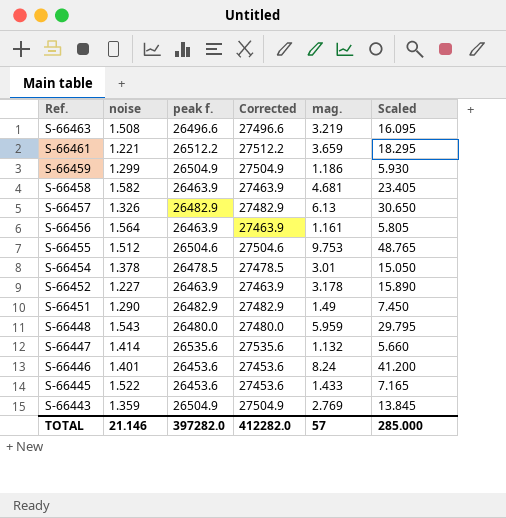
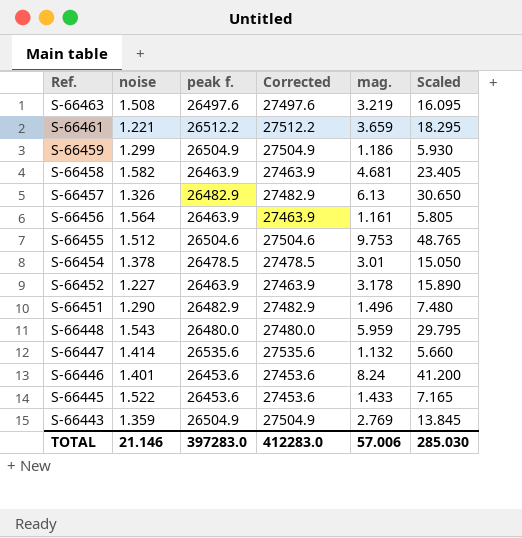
S-66463 | peak f.: 26496.6 -> 26497.6
S-66463 | Corrected: 27496.6 -> 27497.6
S-66451 | mag.: 1.49 -> 1.496
S-66451 | Scaled: 7.450 -> 7.480
TOTAL | peak f.: 397282.0 -> 397283.0
TOTAL | Corrected: 412282.0 -> 412283.0
TOTAL | mag.: 57 -> 57.006
TOTAL | Scaled: 285.000 -> 285.030

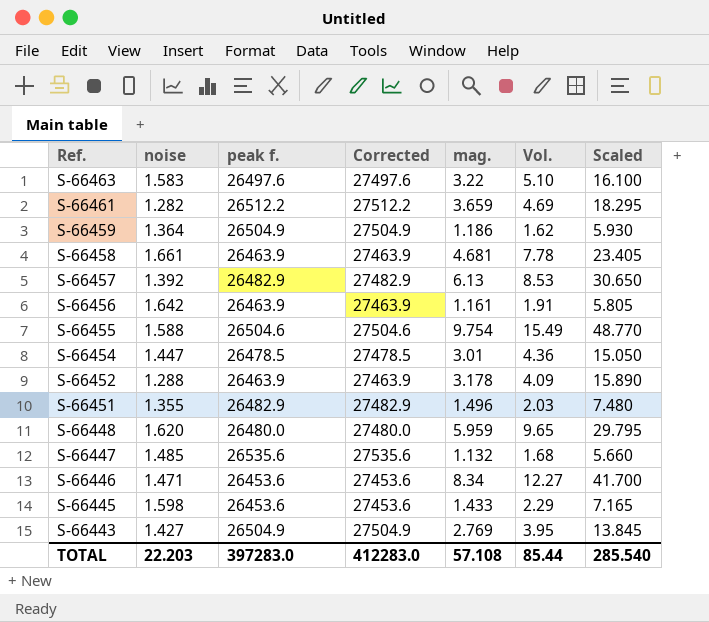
column Vol. | formula: none -> [noise] * [mag.]
S-66463 | noise: 1.508 -> 1.583
S-66463 | mag.: 3.219 -> 3.22
S-66463 | Scaled: 16.095 -> 16.100
S-66461 | noise: 1.221 -> 1.282
S-66459 | noise: 1.299 -> 1.364
S-66458 | noise: 1.582 -> 1.661
S-66457 | noise: 1.326 -> 1.392
S-66456 | noise: 1.564 -> 1.642
S-66455 | noise: 1.512 -> 1.588
S-66455 | mag.: 9.753 -> 9.754
S-66455 | Scaled: 48.765 -> 48.770
S-66454 | noise: 1.378 -> 1.447
S-66452 | noise: 1.227 -> 1.288
S-66451 | noise: 1.290 -> 1.355
S-66448 | noise: 1.543 -> 1.620
S-66447 | noise: 1.414 -> 1.485
S-66446 | noise: 1.401 -> 1.471
S-66446 | mag.: 8.24 -> 8.34
S-66446 | Scaled: 41.200 -> 41.700
S-66445 | noise: 1.522 -> 1.598
S-66443 | noise: 1.359 -> 1.427
TOTAL | noise: 21.146 -> 22.203
TOTAL | mag.: 57.006 -> 57.108
TOTAL | Scaled: 285.030 -> 285.540

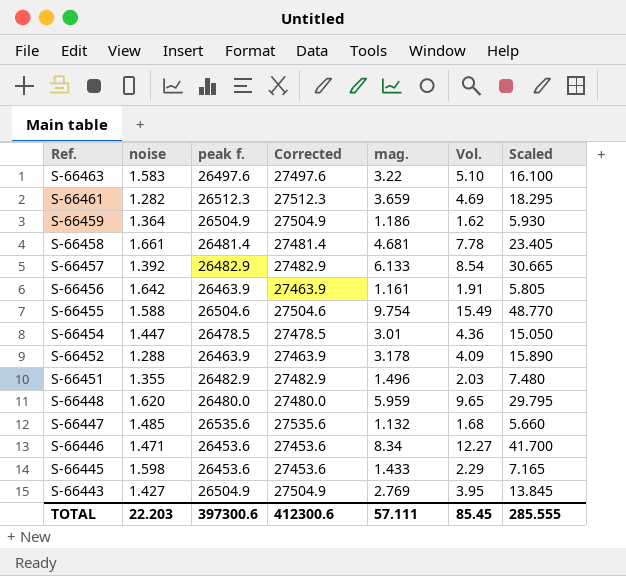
S-66461 | peak f.: 26512.2 -> 26512.3
S-66461 | Corrected: 27512.2 -> 27512.3
S-66458 | peak f.: 26463.9 -> 26481.4
S-66458 | Corrected: 27463.9 -> 27481.4
S-66457 | mag.: 6.13 -> 6.133
S-66457 | Vol.: 8.53 -> 8.54
S-66457 | Scaled: 30.650 -> 30.665
TOTAL | peak f.: 397283.0 -> 397300.6
TOTAL | Corrected: 412283.0 -> 412300.6
TOTAL | mag.: 57.108 -> 57.111
TOTAL | Vol.: 85.44 -> 85.45
TOTAL | Scaled: 285.540 -> 285.555

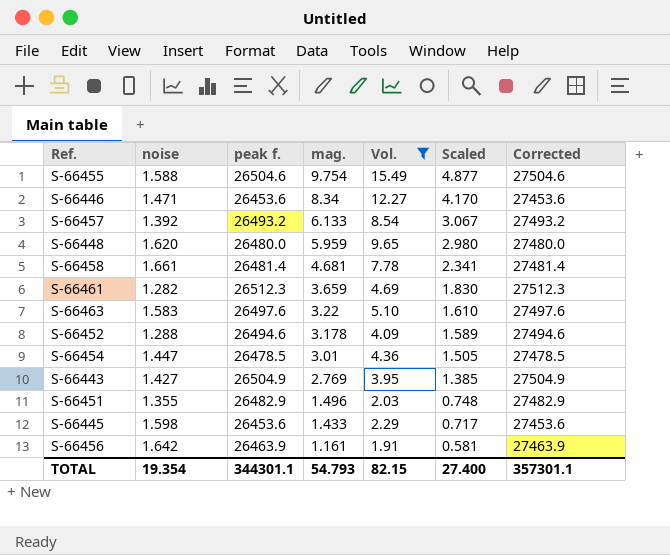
filter: none -> Vol. >= 1.91
row order: Ref. descending -> mag. descending
column Scaled | formula: [mag.] * 5 -> [mag.] * 0.5
column Corrected | position: 4 -> 7
S-66457 | peak f.: 26482.9 -> 26493.2
S-66457 | Corrected: 27482.9 -> 27493.2
S-66452 | peak f.: 26463.9 -> 26494.6
S-66452 | Corrected: 27463.9 -> 27494.6
TOTAL | noise: 22.203 -> 19.354
TOTAL | peak f.: 397300.6 -> 344301.1
TOTAL | mag.: 57.111 -> 54.793
TOTAL | Vol.: 85.45 -> 82.15
TOTAL | Scaled: 285.555 -> 27.400
TOTAL | Corrected: 412300.6 -> 357301.1

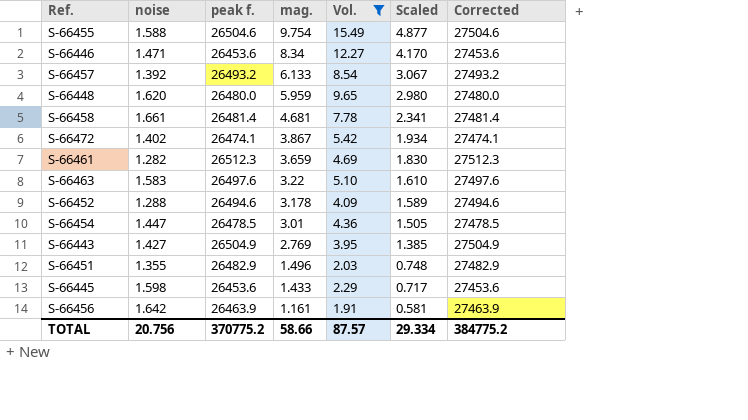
row S-66472: none -> 1.402 | 26474.1 | 3.867 | 5.42 | 1.934 | 27474.1
TOTAL | noise: 19.354 -> 20.756
TOTAL | peak f.: 344301.1 -> 370775.2
TOTAL | mag.: 54.793 -> 58.66
TOTAL | Vol.: 82.15 -> 87.57
TOTAL | Scaled: 27.400 -> 29.334
TOTAL | Corrected: 357301.1 -> 384775.2

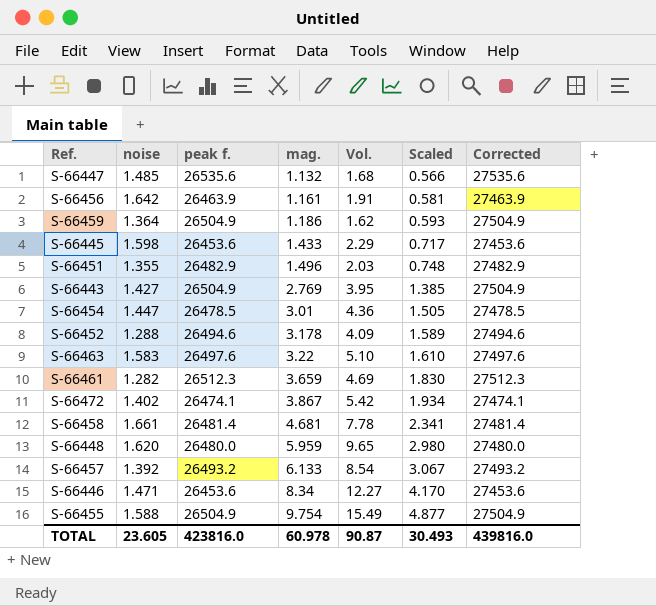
filter: Vol. >= 1.91 -> none
row order: mag. descending -> mag. ascending
S-66455 | peak f.: 26504.6 -> 26504.9
S-66455 | Corrected: 27504.6 -> 27504.9
TOTAL | noise: 20.756 -> 23.605
TOTAL | peak f.: 370775.2 -> 423816.0
TOTAL | mag.: 58.66 -> 60.978
TOTAL | Vol.: 87.57 -> 90.87
TOTAL | Scaled: 29.334 -> 30.493
TOTAL | Corrected: 384775.2 -> 439816.0

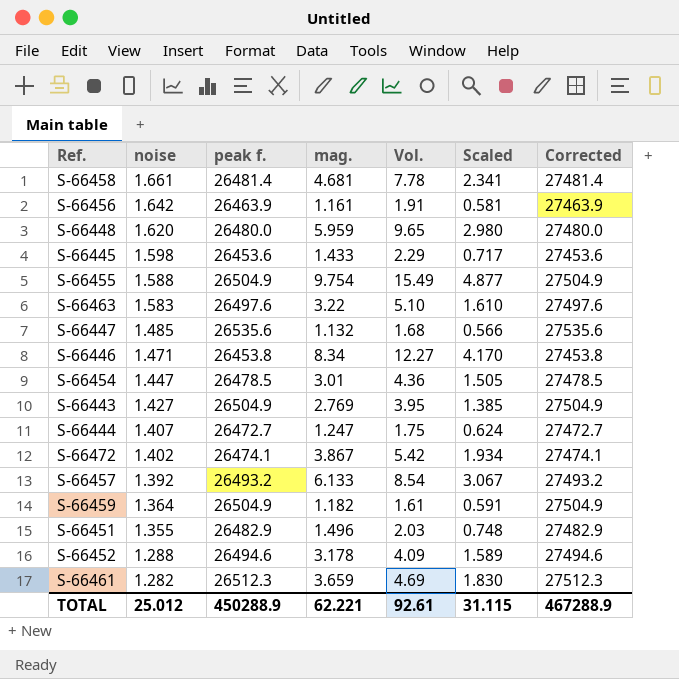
row order: mag. ascending -> noise descending
S-66446 | peak f.: 26453.6 -> 26453.8
S-66446 | Corrected: 27453.6 -> 27453.8
row S-66444: none -> 1.407 | 26472.7 | 1.247 | 1.75 | 0.624 | 27472.7
S-66459 | mag.: 1.186 -> 1.182
S-66459 | Vol.: 1.62 -> 1.61
S-66459 | Scaled: 0.593 -> 0.591
TOTAL | noise: 23.605 -> 25.012
TOTAL | peak f.: 423816.0 -> 450288.9
TOTAL | mag.: 60.978 -> 62.221
TOTAL | Vol.: 90.87 -> 92.61
TOTAL | Scaled: 30.493 -> 31.115
TOTAL | Corrected: 439816.0 -> 467288.9

